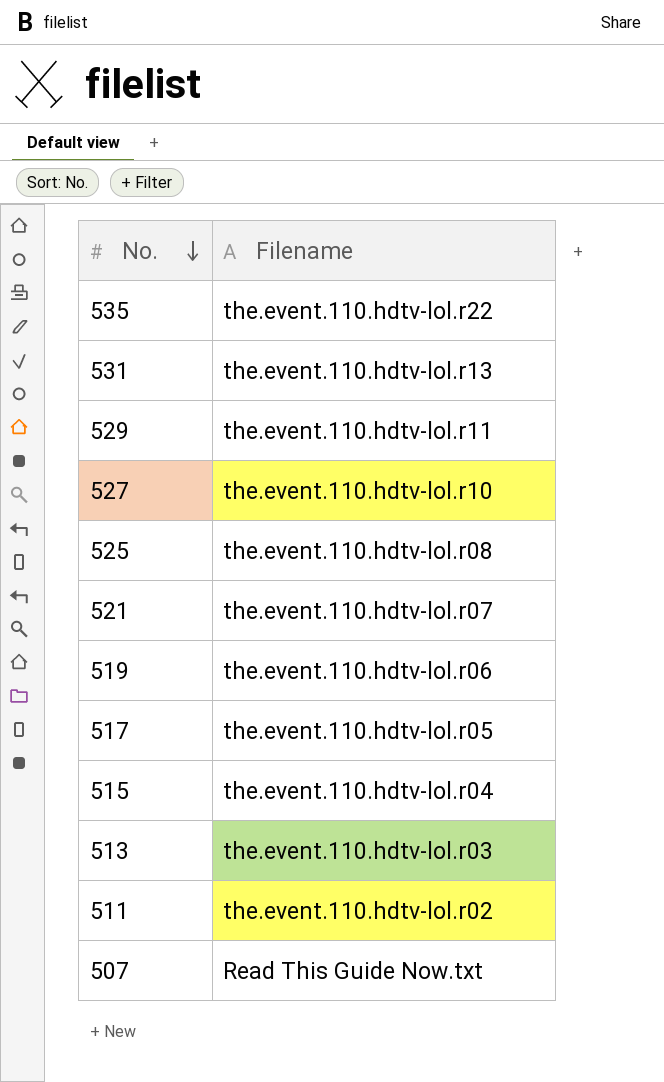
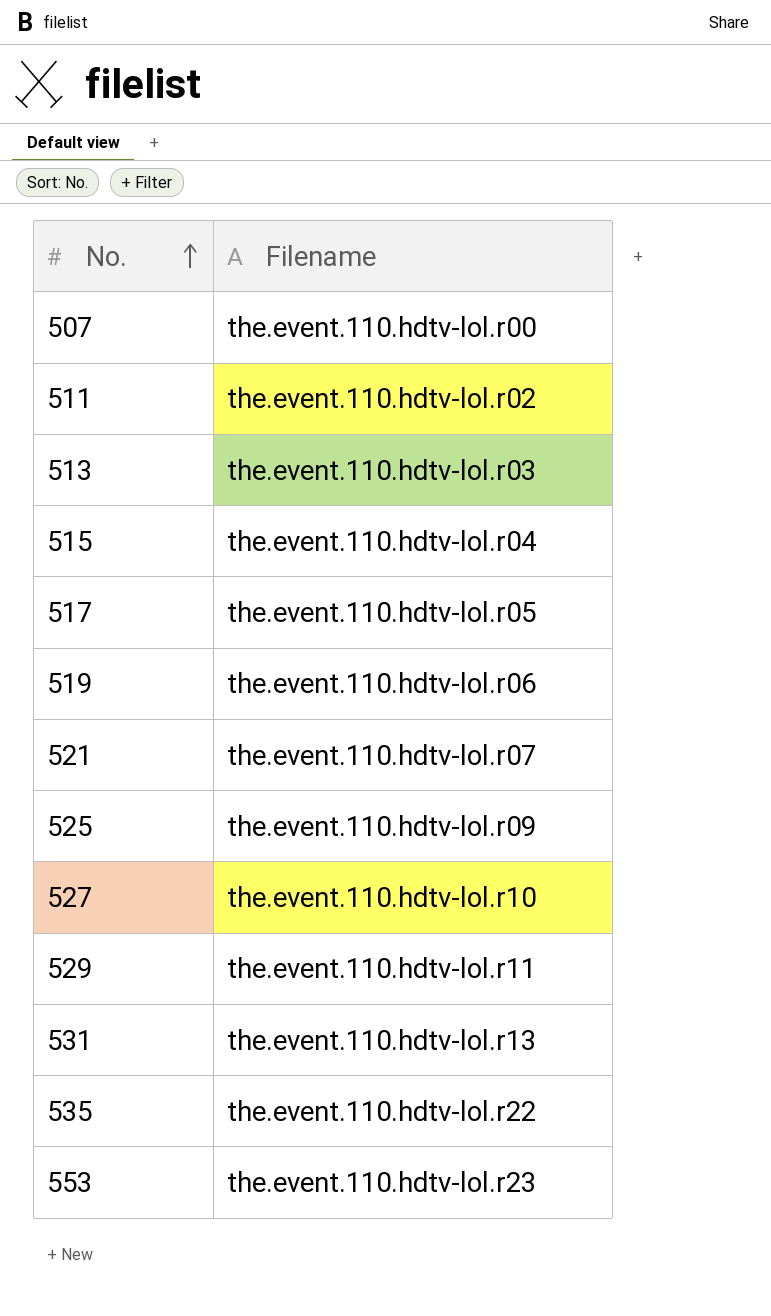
row order: No. descending -> No. ascending
507 | Filename: Read This Guide Now.txt -> the.event.110.hdtv-lol.r00
525 | Filename: the.event.110.hdtv-lol.r08 -> the.event.110.hdtv-lol.r09
row 553: none -> the.event.110.hdtv-lol.r23

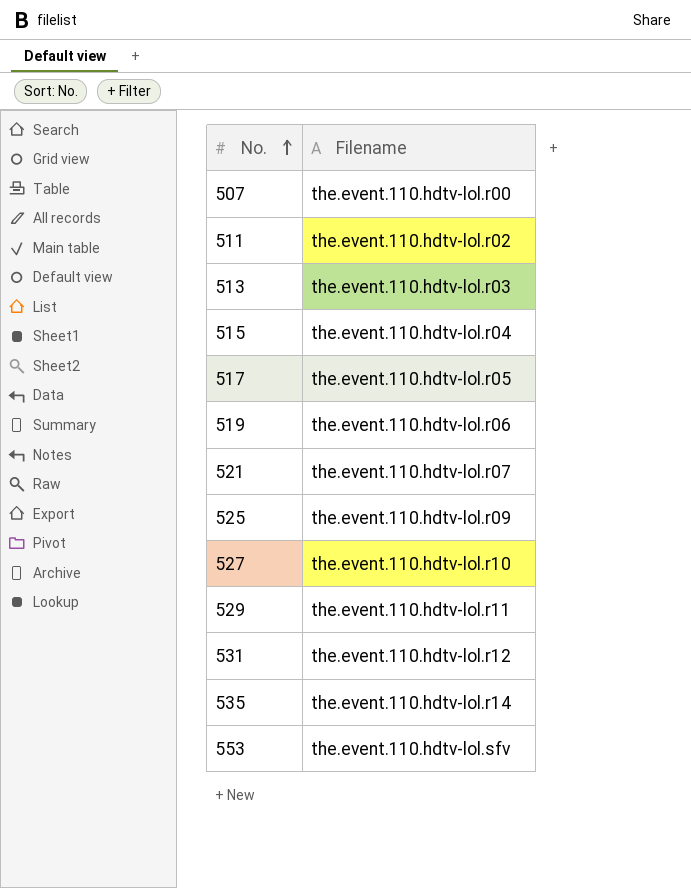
531 | Filename: the.event.110.hdtv-lol.r13 -> the.event.110.hdtv-lol.r12
535 | Filename: the.event.110.hdtv-lol.r22 -> the.event.110.hdtv-lol.r14
553 | Filename: the.event.110.hdtv-lol.r23 -> the.event.110.hdtv-lol.sfv

